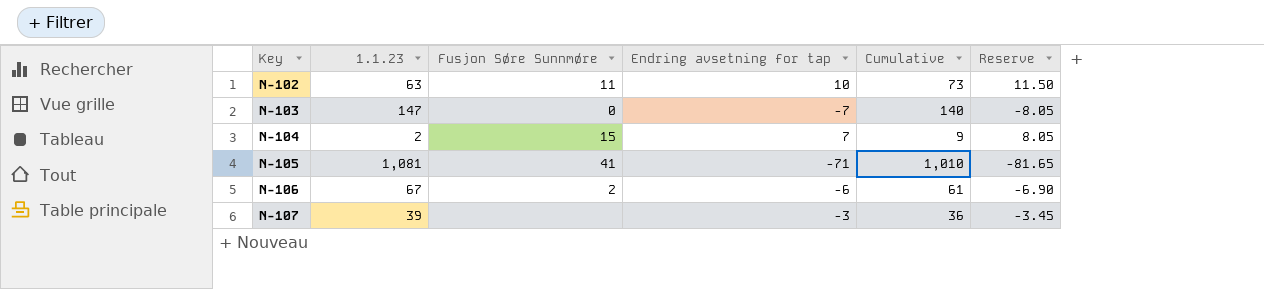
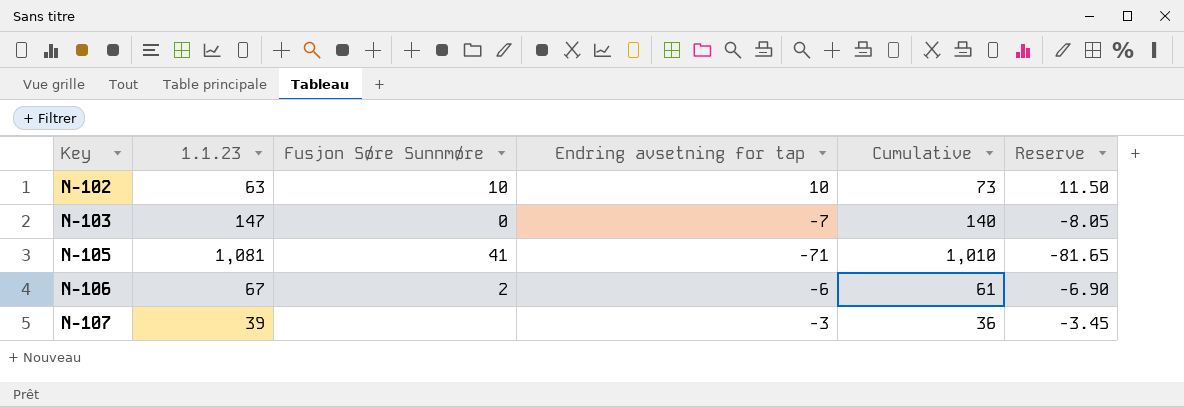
row N-104: 2 | 15 | 7 | 9 | 8.05 -> none
N-102 | Fusjon Søre Sunnmøre: 11 -> 10

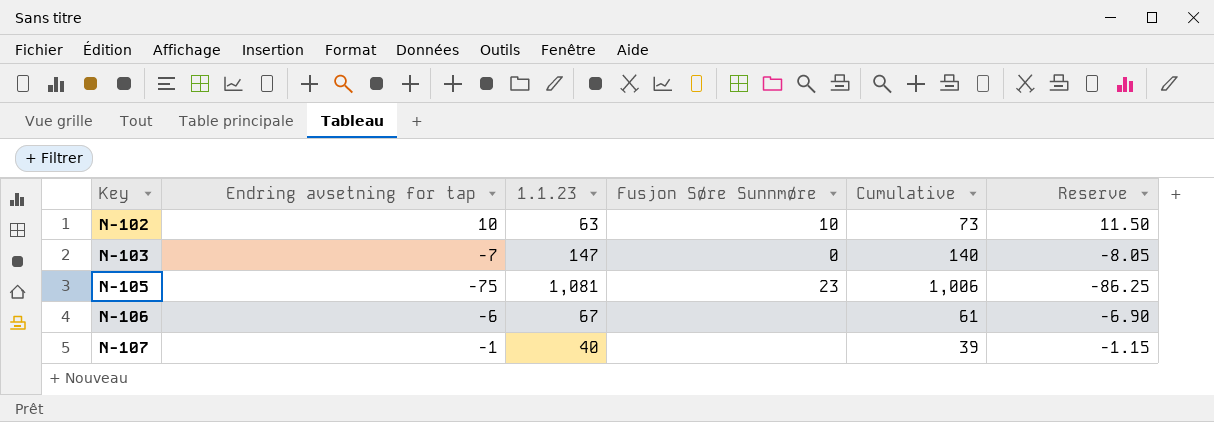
column Endring avsetning for tap | position: 4 -> 2
N-105 | Endring avsetning for tap: -71 -> -75
N-105 | Fusjon Søre Sunnmøre: 41 -> 23
N-105 | Cumulative: 1,010 -> 1,006
N-105 | Reserve: -81.65 -> -86.25
N-106 | Fusjon Søre Sunnmøre: 2 -> none
N-107 | Endring avsetning for tap: -3 -> -1
N-107 | 1.1.23: 39 -> 40
N-107 | Cumulative: 36 -> 39
N-107 | Reserve: -3.45 -> -1.15

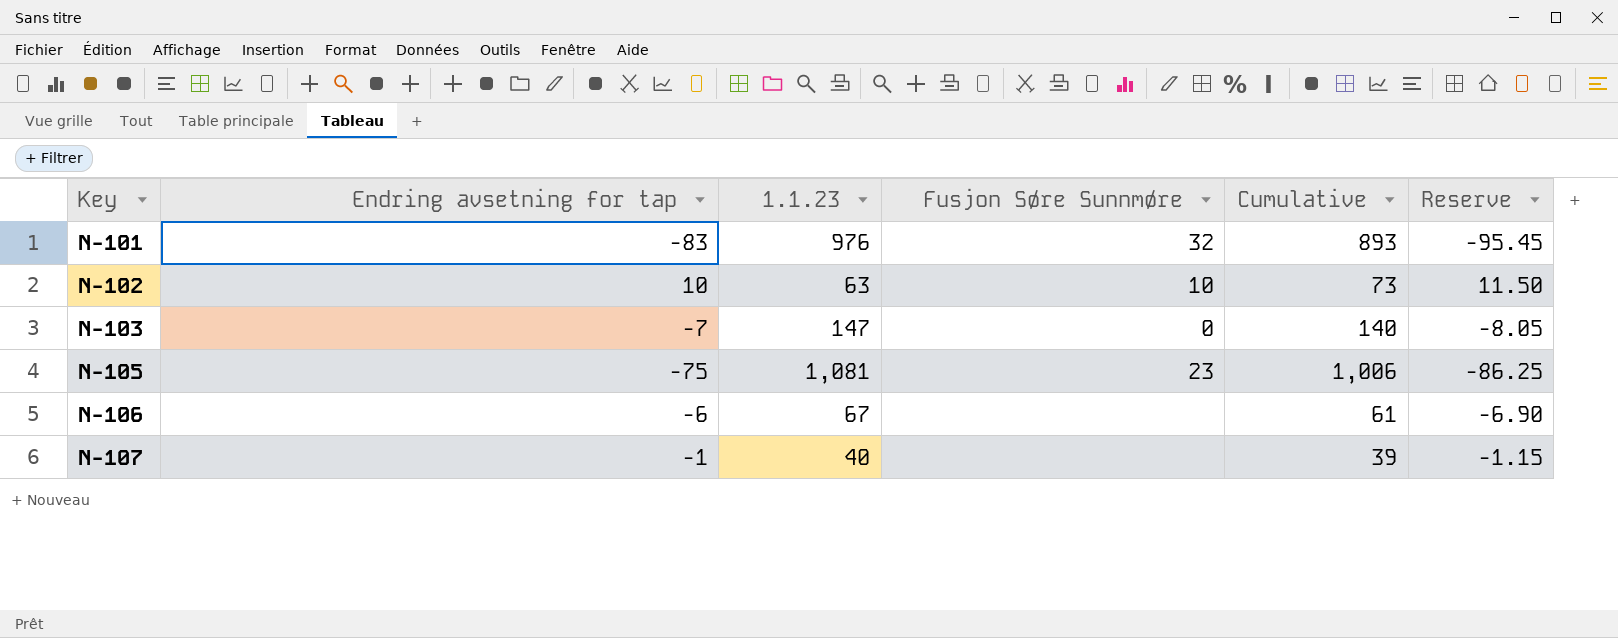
row N-101: none -> -83 | 976 | 32 | 893 | -95.45

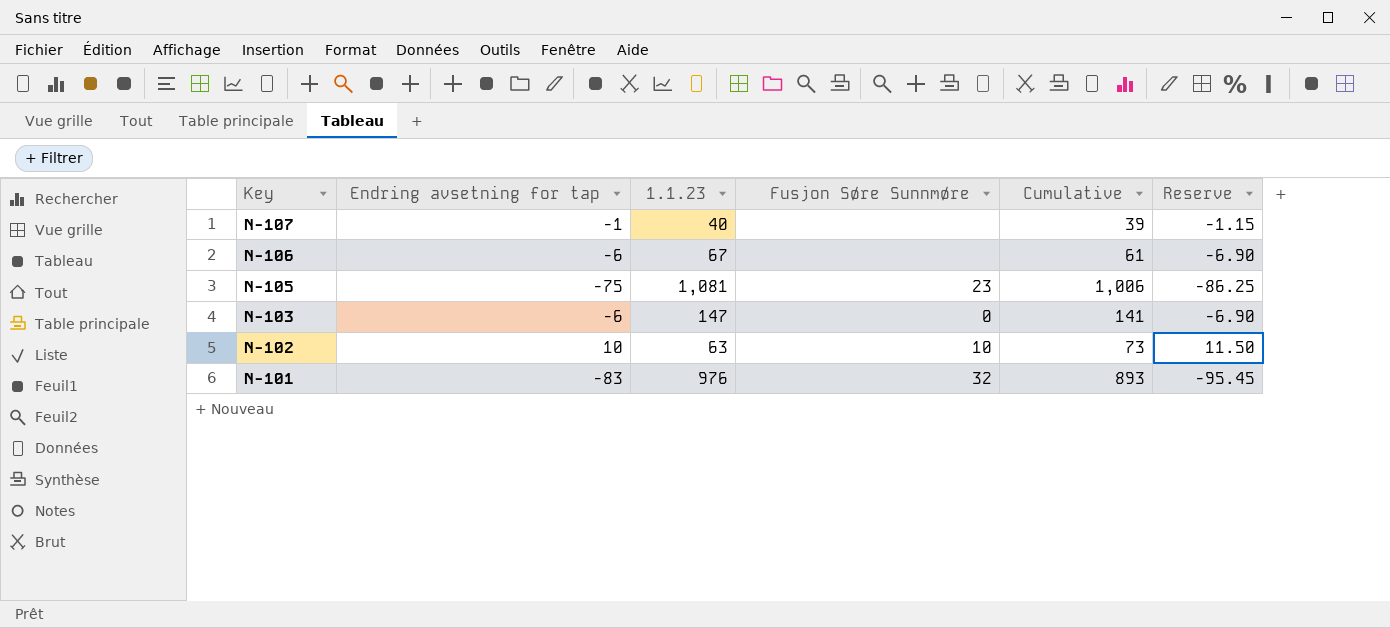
row order: Key ascending -> Key descending
N-103 | Endring avsetning for tap: -7 -> -6
N-103 | Cumulative: 140 -> 141
N-103 | Reserve: -8.05 -> -6.90

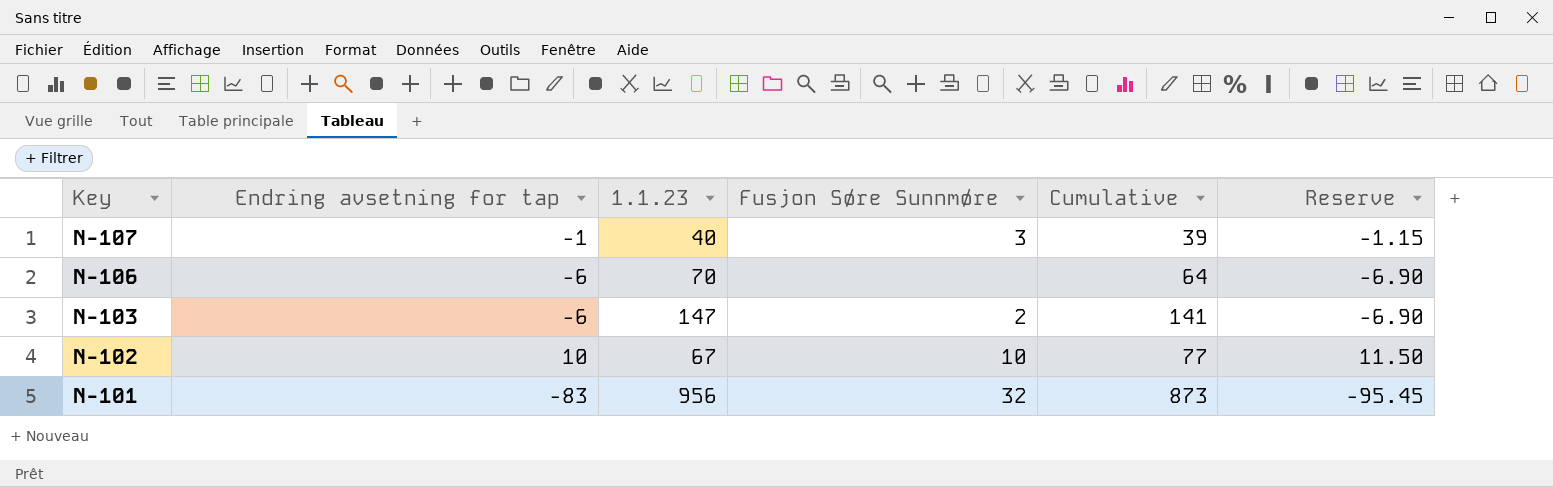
row N-105: -75 | 1,081 | 23 | 1,006 | -86.25 -> none
N-107 | Fusjon Søre Sunnmøre: none -> 3
N-106 | 1.1.23: 67 -> 70
N-106 | Cumulative: 61 -> 64
N-103 | Fusjon Søre Sunnmøre: 0 -> 2
N-102 | 1.1.23: 63 -> 67
N-102 | Cumulative: 73 -> 77
N-101 | 1.1.23: 976 -> 956
N-101 | Cumulative: 893 -> 873

